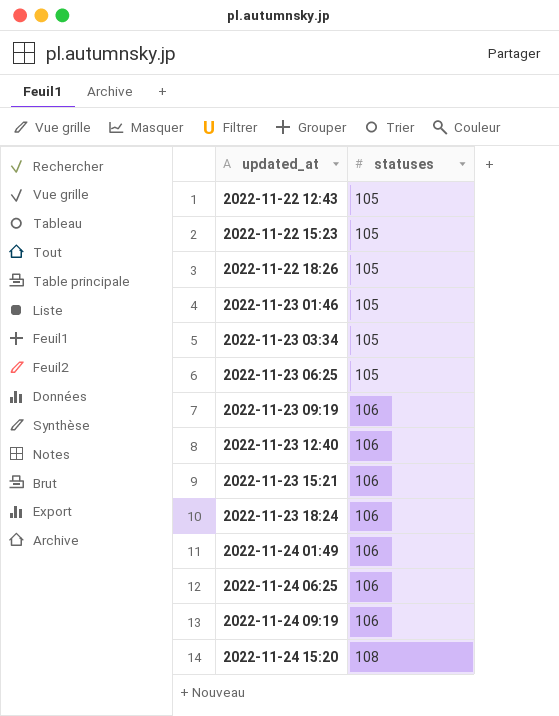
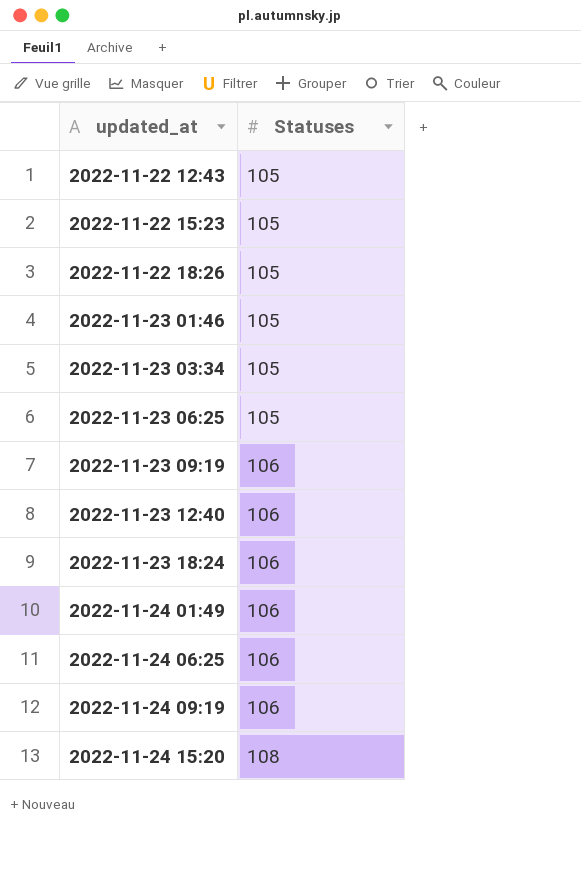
column name: statuses -> Statuses
row 2022-11-23 15:21: 106 -> none

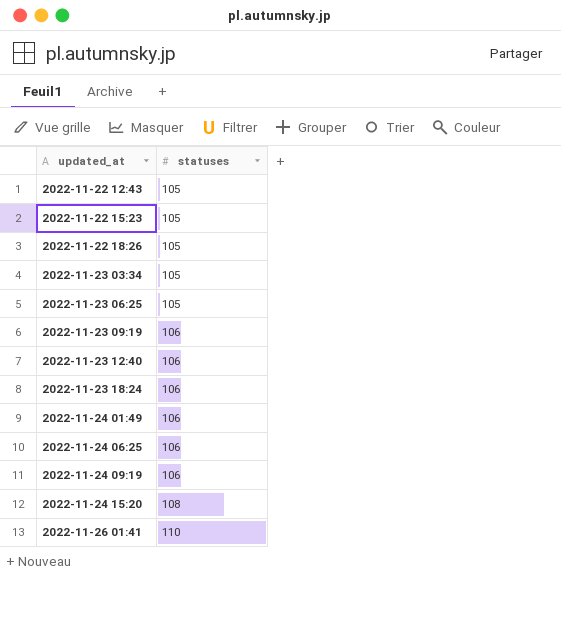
column name: Statuses -> statuses
row 2022-11-23 01:46: 105 -> none
row 2022-11-26 01:41: none -> 110

